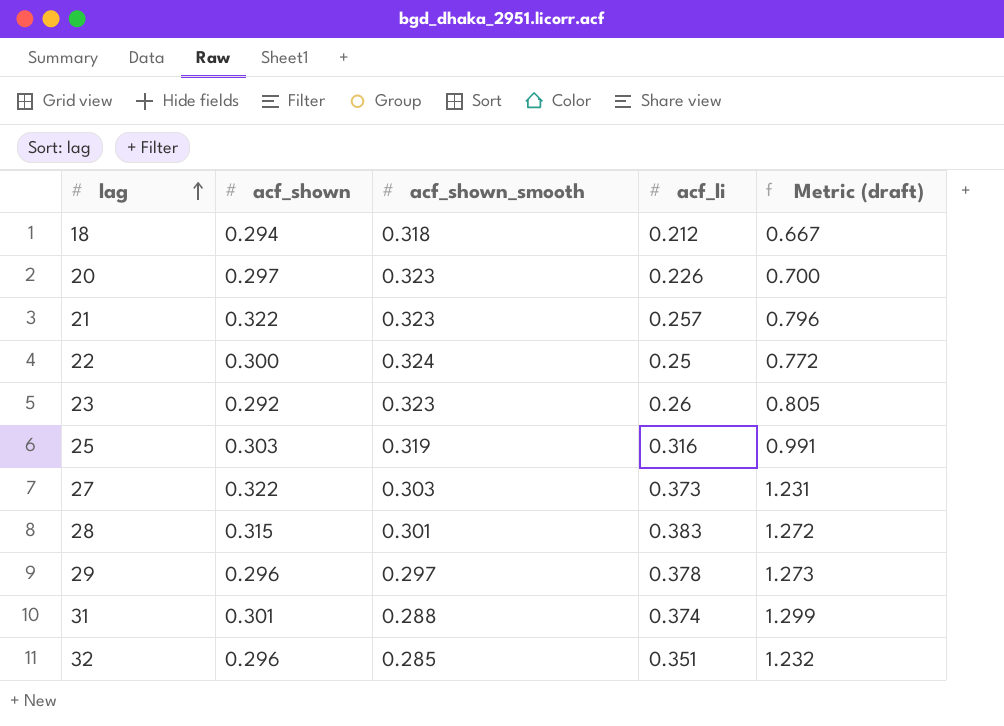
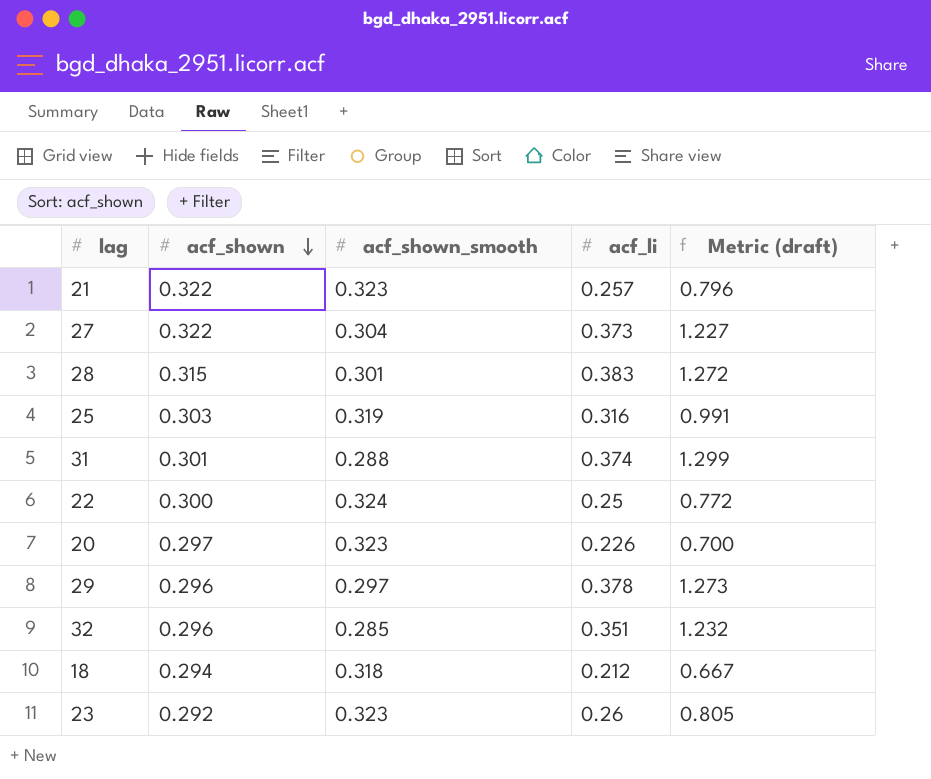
row order: lag ascending -> acf_shown descending
27 | acf_shown_smooth: 0.303 -> 0.304
27 | Metric (draft): 1.231 -> 1.227

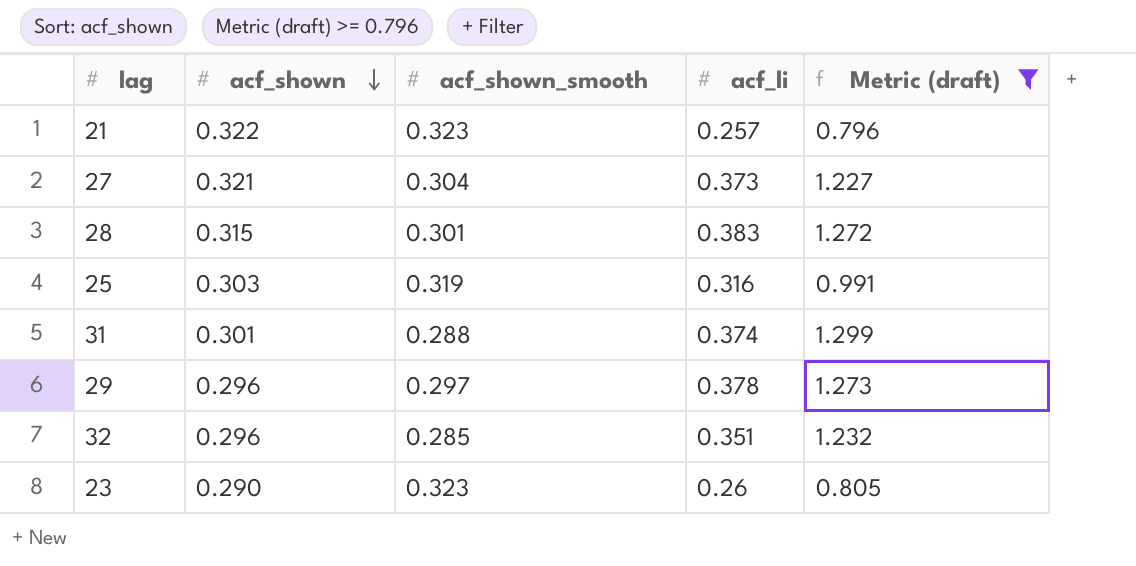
filter: none -> Metric (draft) >= 0.796
27 | acf_shown: 0.322 -> 0.321
23 | acf_shown: 0.292 -> 0.290

